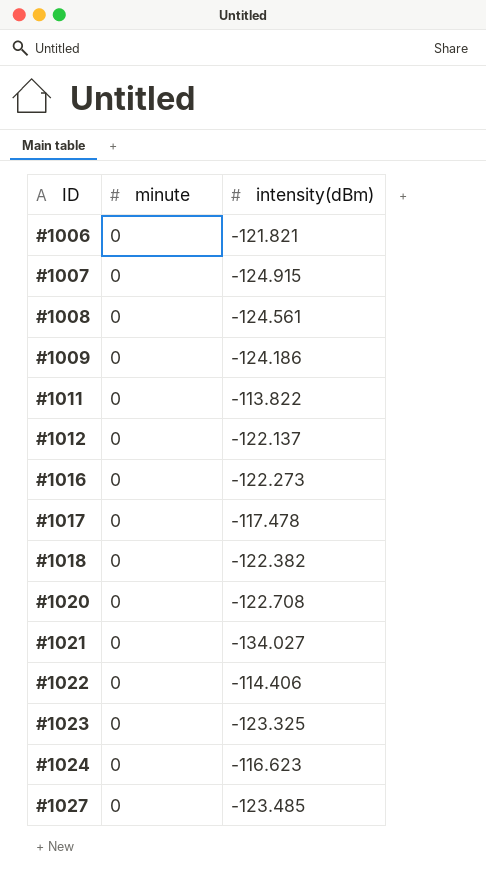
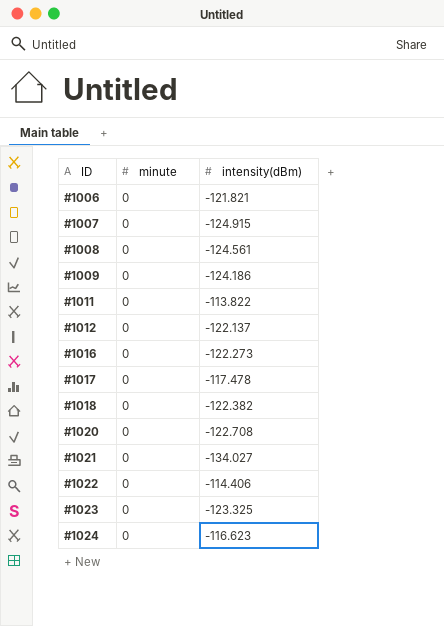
row #1027: 0 | -123.485 -> none

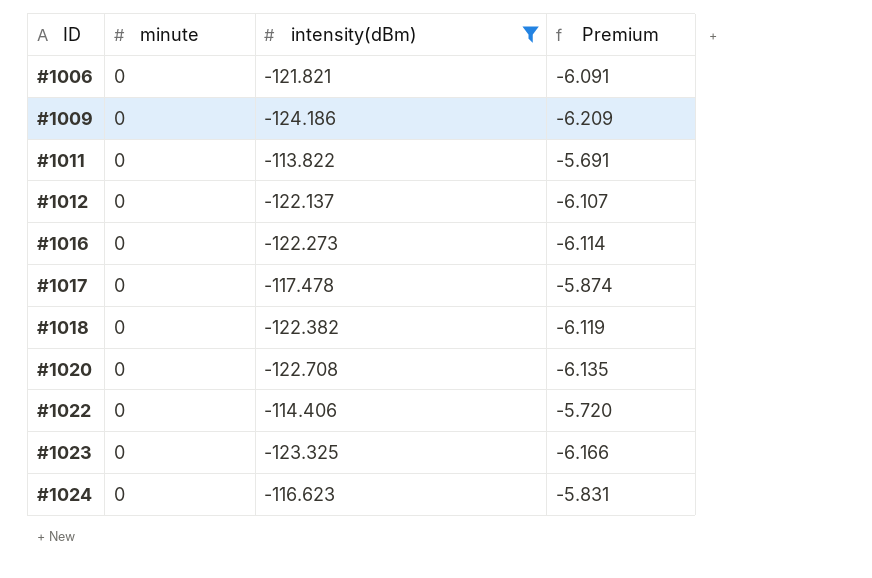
filter: none -> intensity(dBm) >= -124.186
column Premium | formula: none -> [intensity(dBm)] * 0.05

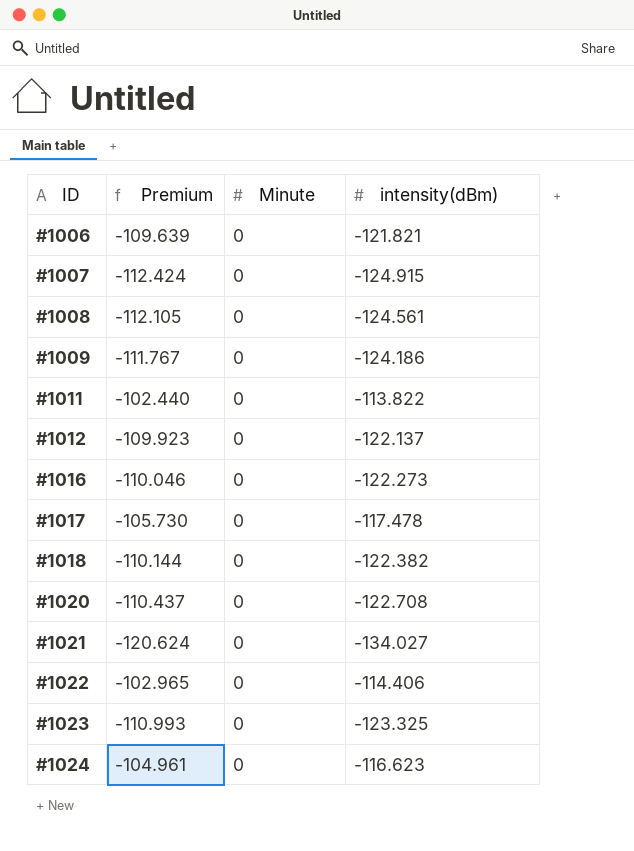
filter: intensity(dBm) >= -124.186 -> none
column Premium | formula: [intensity(dBm)] * 0.05 -> [intensity(dBm)] * 0.9
column Premium | position: 4 -> 2
column name: minute -> Minute

